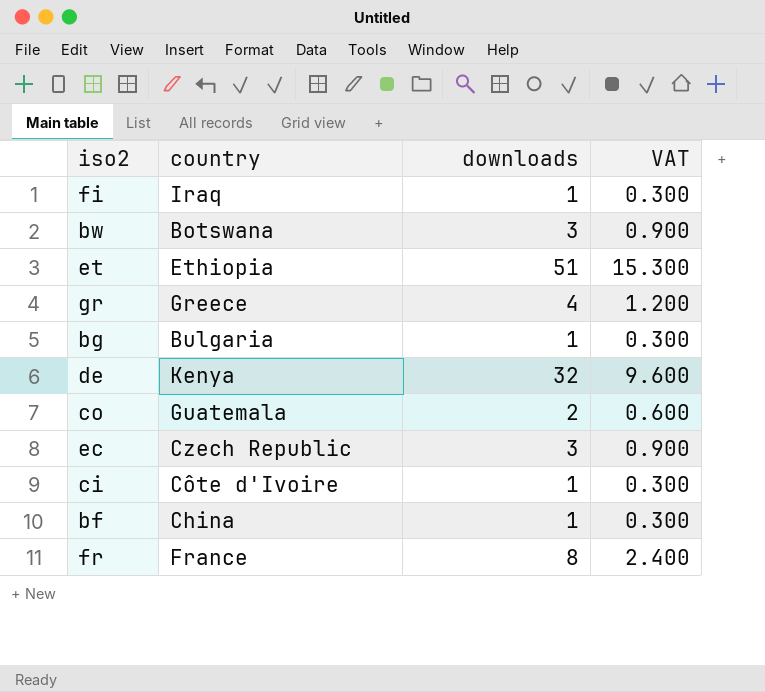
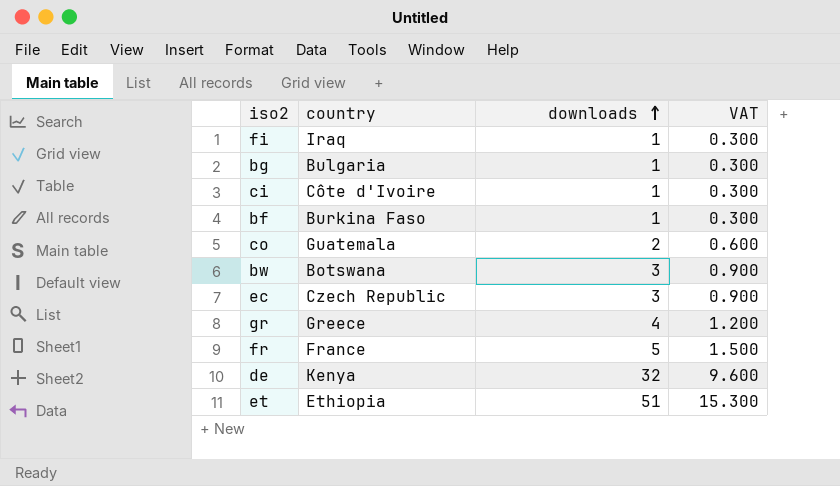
row order: none -> downloads ascending
bf | country: China -> Burkina Faso
fr | downloads: 8 -> 5
fr | VAT: 2.400 -> 1.500

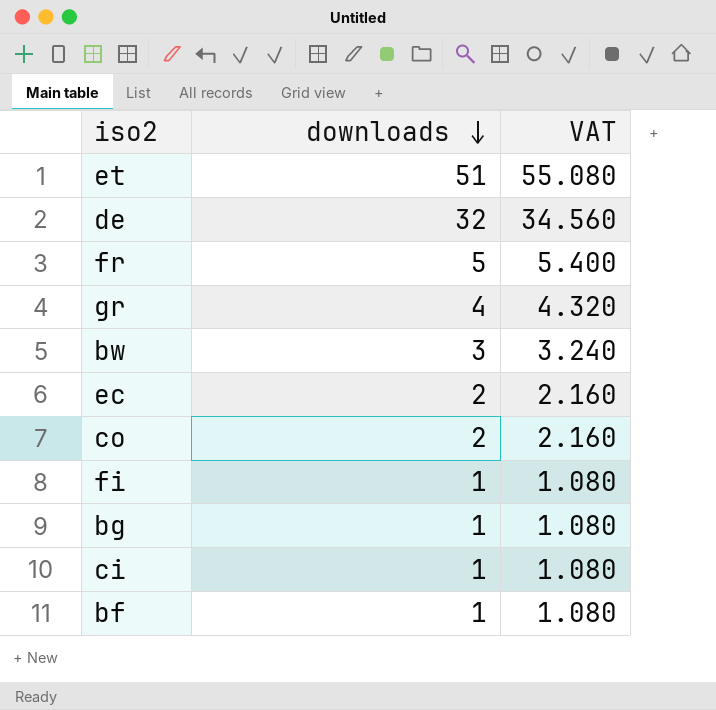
row order: downloads ascending -> downloads descending
column country | position: 2 -> none
column VAT | formula: [downloads] * 0.3 -> [downloads] * 1.08
ec | downloads: 3 -> 2

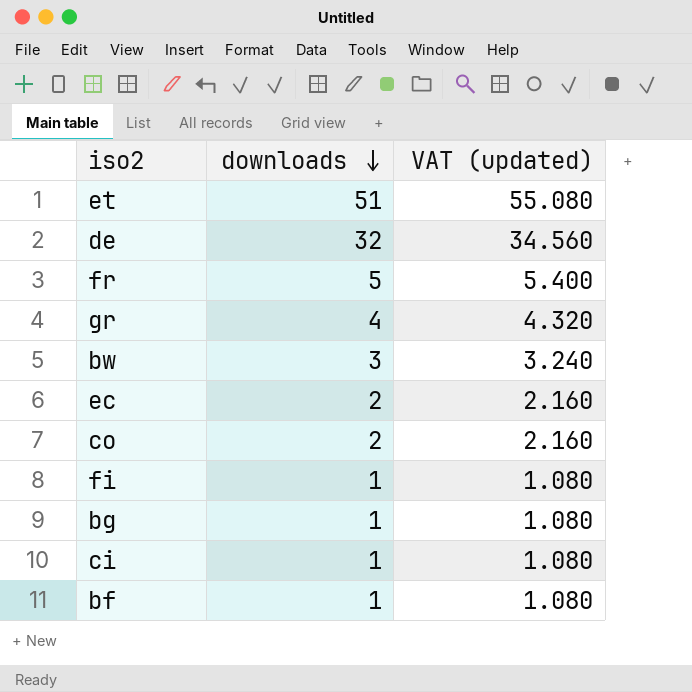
column name: VAT -> VAT (updated)

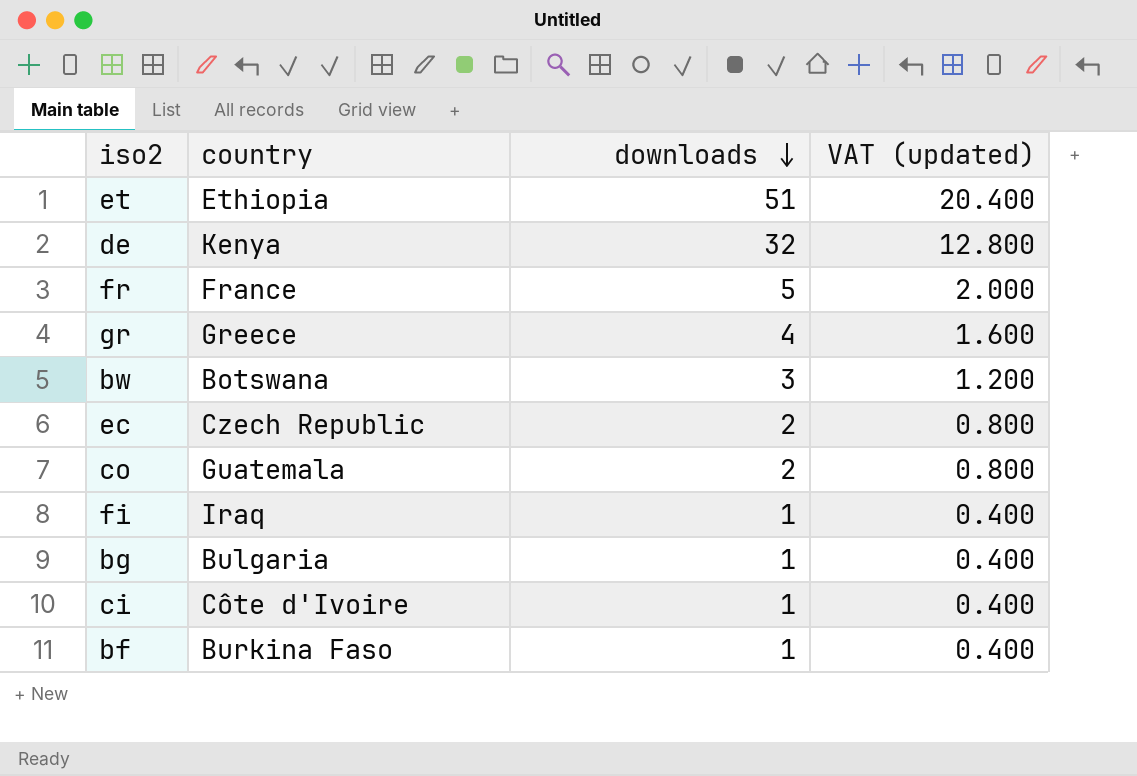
column country | position: none -> 2
column VAT (updated) | formula: [downloads] * 1.08 -> [downloads] * 0.4

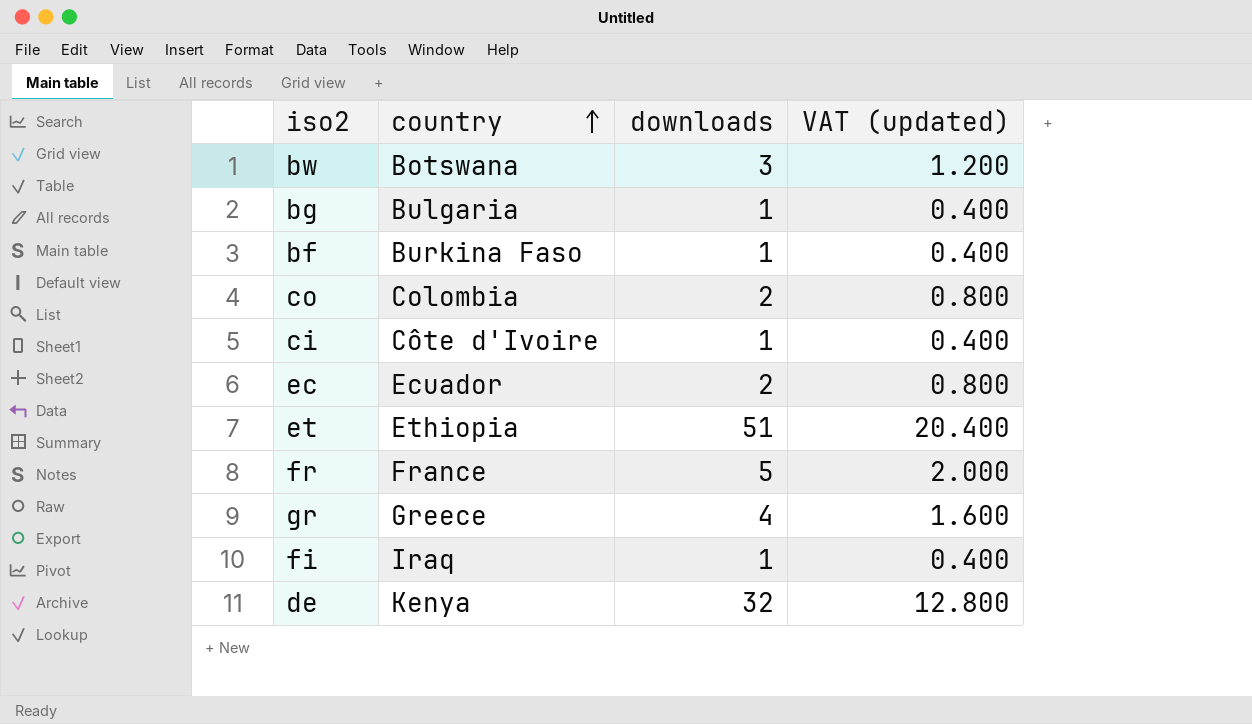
row order: downloads descending -> country ascending
co | country: Guatemala -> Colombia
ec | country: Czech Republic -> Ecuador

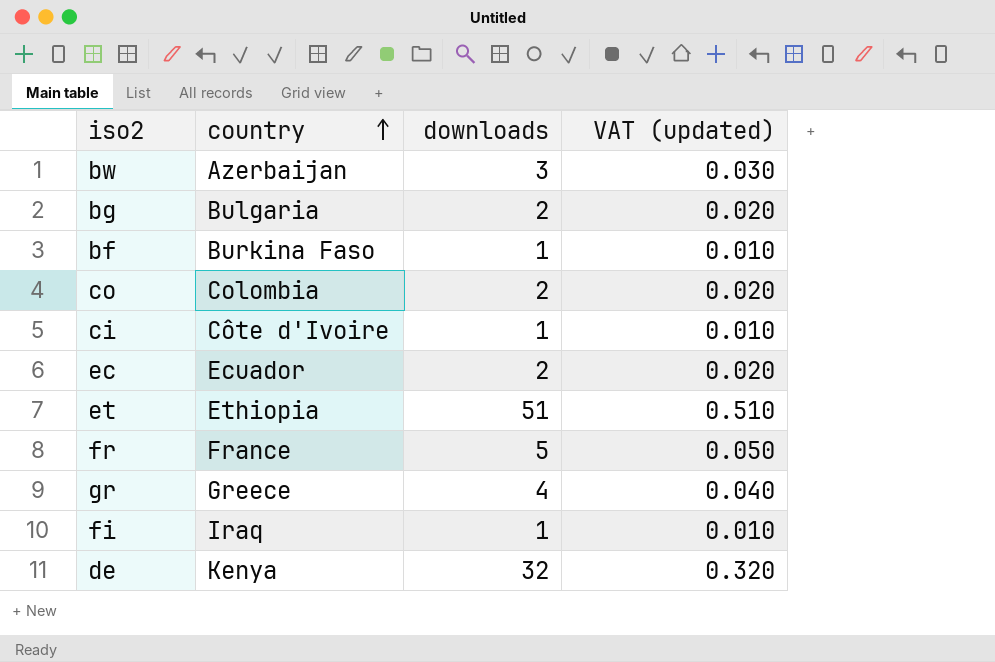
column VAT (updated) | formula: [downloads] * 0.4 -> [downloads] * 0.01
bw | country: Botswana -> Azerbaijan
bg | downloads: 1 -> 2

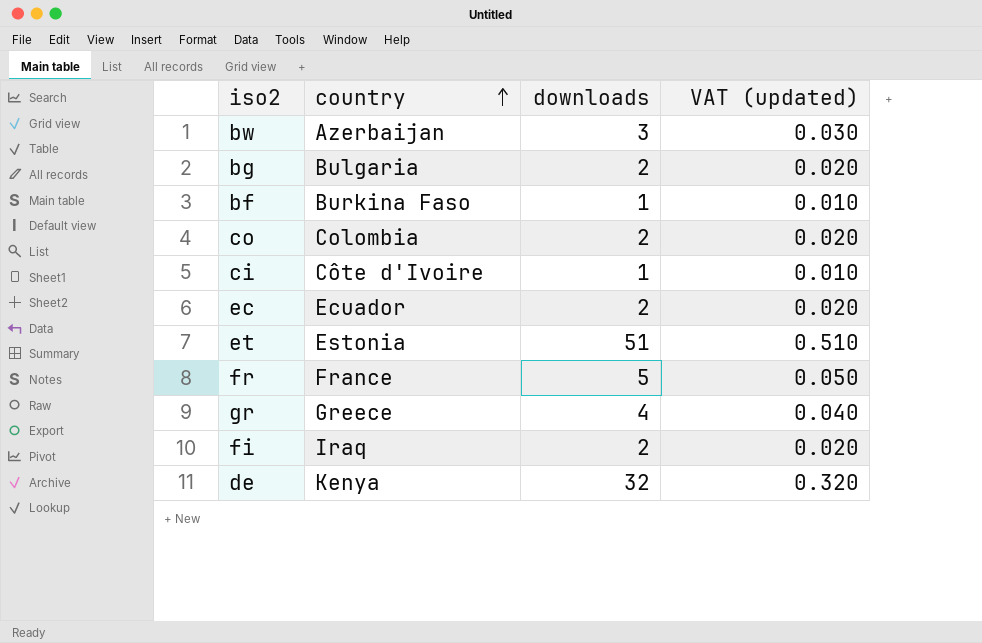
et | country: Ethiopia -> Estonia
fi | downloads: 1 -> 2
fi | VAT (updated): 0.010 -> 0.020

